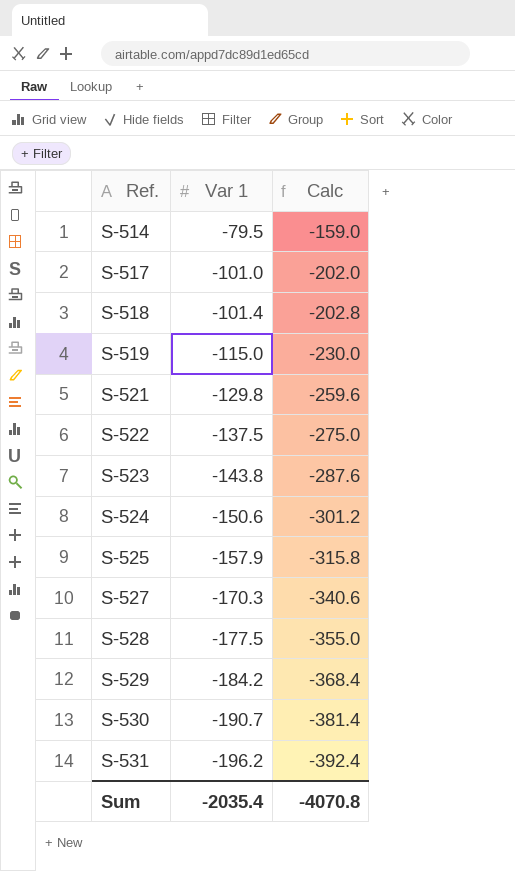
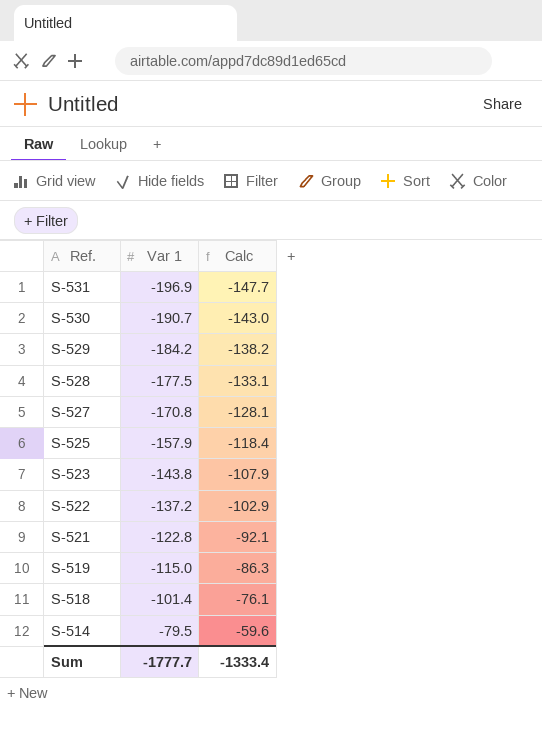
row order: Ref. ascending -> Ref. descending
column Calc | formula: [Var 1] * 2 -> [Var 1] * 0.75
row S-517: -101.0 | -202.0 -> none
row S-524: -150.6 | -301.2 -> none
S-531 | Var 1: -196.2 -> -196.9
S-527 | Var 1: -170.3 -> -170.8
S-522 | Var 1: -137.5 -> -137.2
S-521 | Var 1: -129.8 -> -122.8
Sum | Var 1: -2035.4 -> -1777.7
Sum | Calc: -4070.8 -> -1333.4

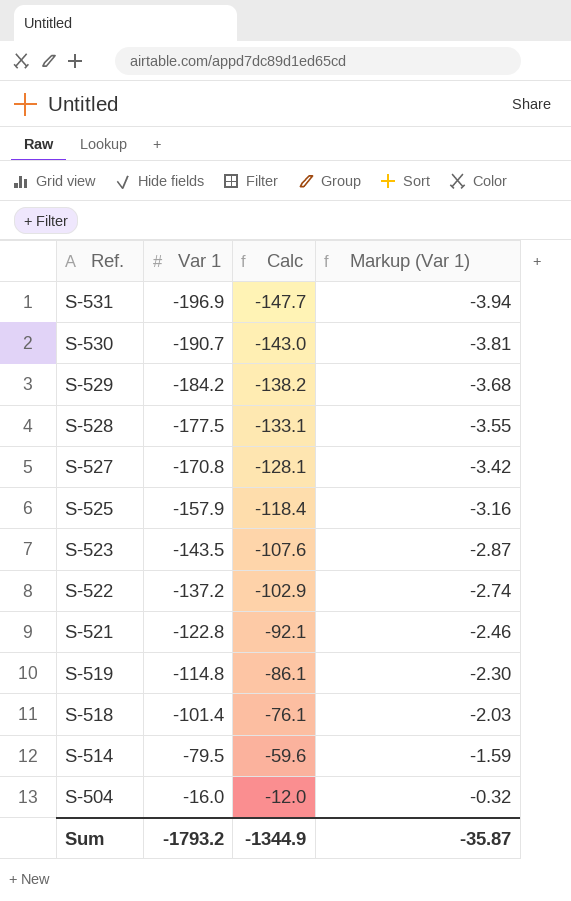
column Markup (Var 1) | formula: none -> [Var 1] * 0.02
S-523 | Var 1: -143.8 -> -143.5
S-523 | Calc: -107.9 -> -107.6
S-519 | Var 1: -115.0 -> -114.8
S-519 | Calc: -86.3 -> -86.1
row S-504: none -> -16.0 | -12.0 | -0.32
Sum | Var 1: -1777.7 -> -1793.2
Sum | Calc: -1333.4 -> -1344.9

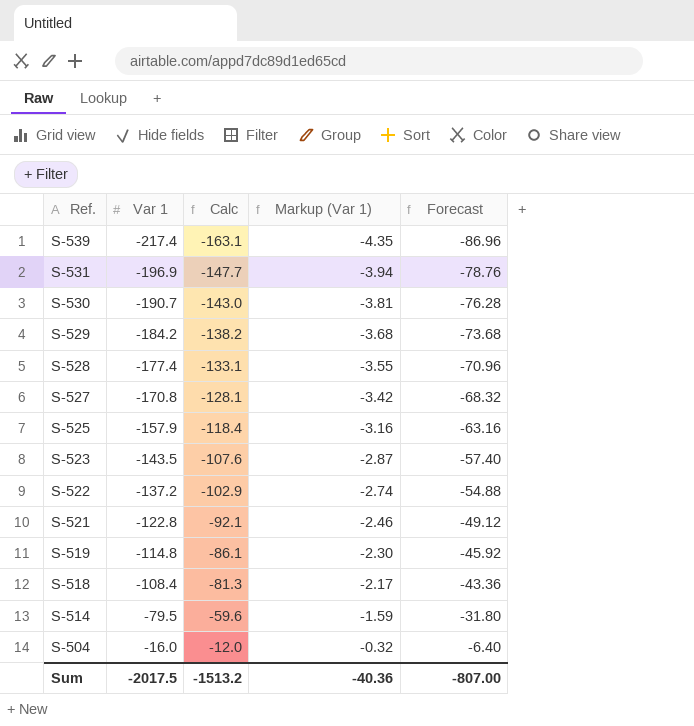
column Forecast | formula: none -> [Var 1] * 0.4
row S-539: none -> -217.4 | -163.1 | -4.35 | -86.96
S-528 | Var 1: -177.5 -> -177.4
S-518 | Var 1: -101.4 -> -108.4
S-518 | Calc: -76.1 -> -81.3
S-518 | Markup (Var 1): -2.03 -> -2.17
Sum | Var 1: -1793.2 -> -2017.5
Sum | Calc: -1344.9 -> -1513.2
Sum | Markup (Var 1): -35.87 -> -40.36

